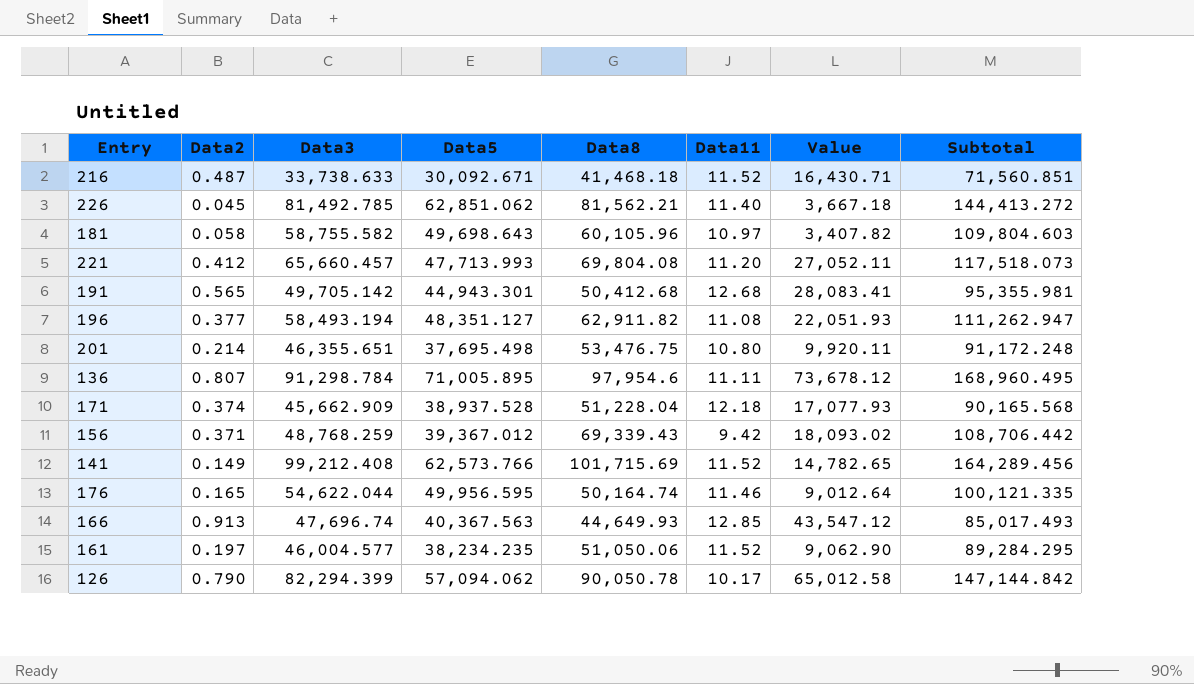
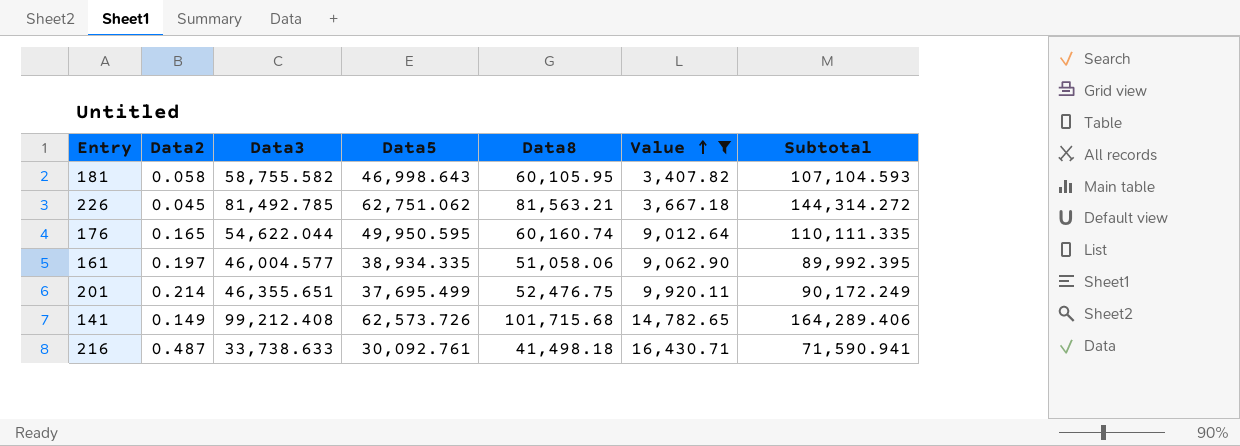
filter: none -> Value <= 16,430.71
row order: none -> Value ascending
column Data11 | position: 6 -> none
181 | Data5: 49,698.643 -> 46,998.643
181 | Data8: 60,105.96 -> 60,105.95
181 | Subtotal: 109,804.603 -> 107,104.593
226 | Data5: 62,851.062 -> 62,751.062
226 | Data8: 81,562.21 -> 81,563.21
226 | Subtotal: 144,413.272 -> 144,314.272
176 | Data5: 49,956.595 -> 49,950.595
176 | Data8: 50,164.74 -> 60,160.74
176 | Subtotal: 100,121.335 -> 110,111.335
161 | Data5: 38,234.235 -> 38,934.335
161 | Data8: 51,050.06 -> 51,058.06
161 | Subtotal: 89,284.295 -> 89,992.395
201 | Data5: 37,695.498 -> 37,695.499
201 | Data8: 53,476.75 -> 52,476.75
201 | Subtotal: 91,172.248 -> 90,172.249
141 | Data5: 62,573.766 -> 62,573.726
141 | Data8: 101,715.69 -> 101,715.68
141 | Subtotal: 164,289.456 -> 164,289.406
216 | Data5: 30,092.671 -> 30,092.761
216 | Data8: 41,468.18 -> 41,498.18
216 | Subtotal: 71,560.851 -> 71,590.941

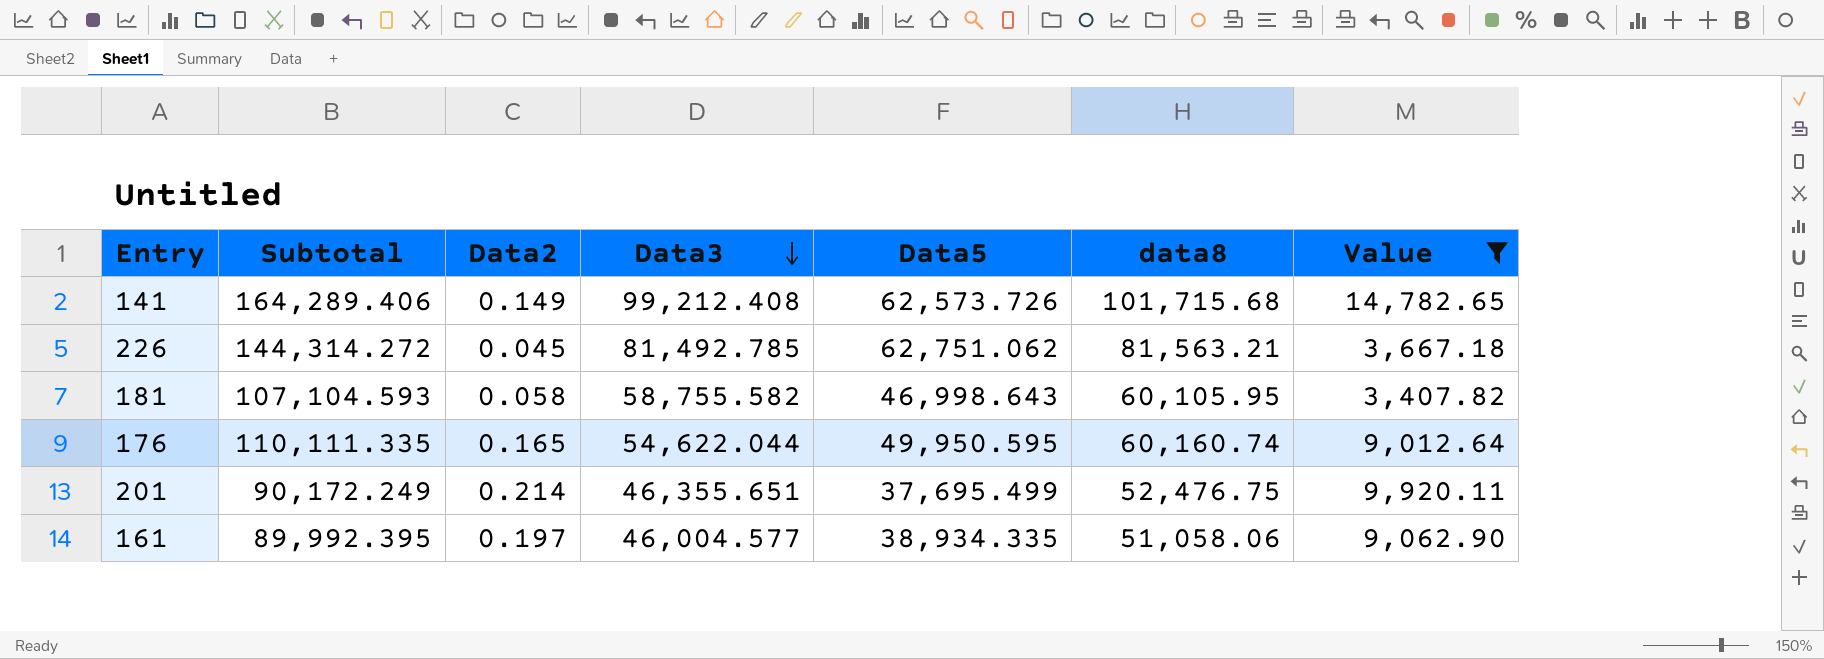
row order: Value ascending -> Data3 descending
column Subtotal | position: 7 -> 2
column name: Data8 -> data8
row 216: 0.487 | 33,738.633 | 30,092.761 | 41,498.18 | 16,430.71 | 71,590.941 -> none

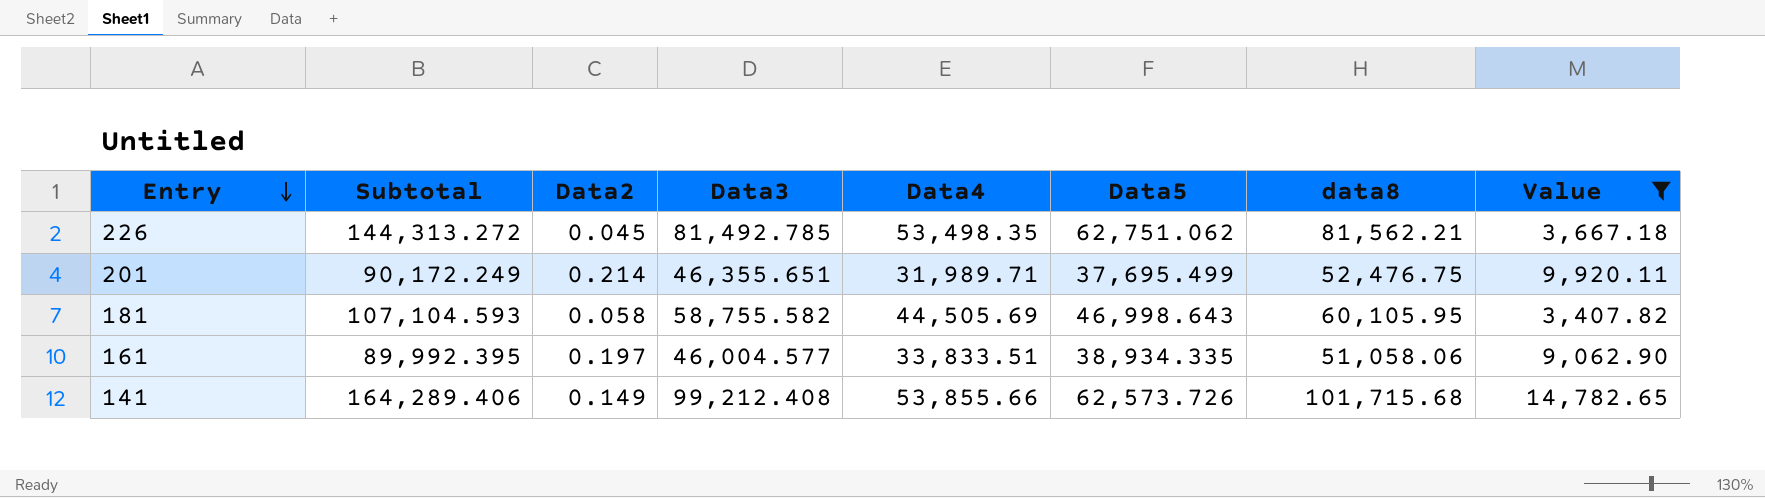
row order: Data3 descending -> Entry descending
column Data4 | position: none -> 5
row 176: 110,111.335 | 0.165 | 54,622.044 | 49,950.595 | 60,160.74 | 9,012.64 -> none
226 | Subtotal: 144,314.272 -> 144,313.272
226 | data8: 81,563.21 -> 81,562.21

